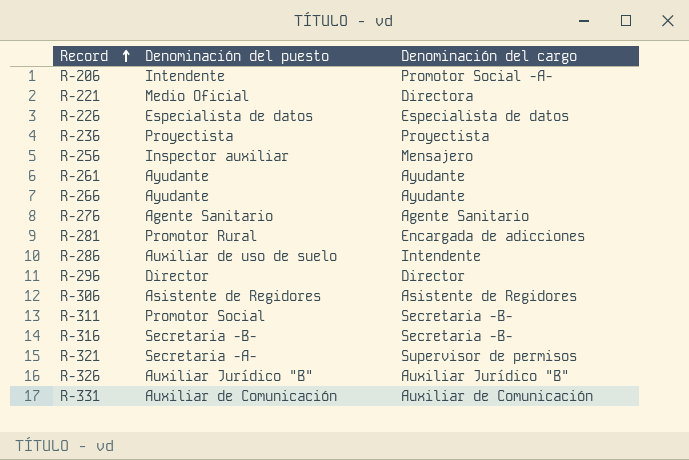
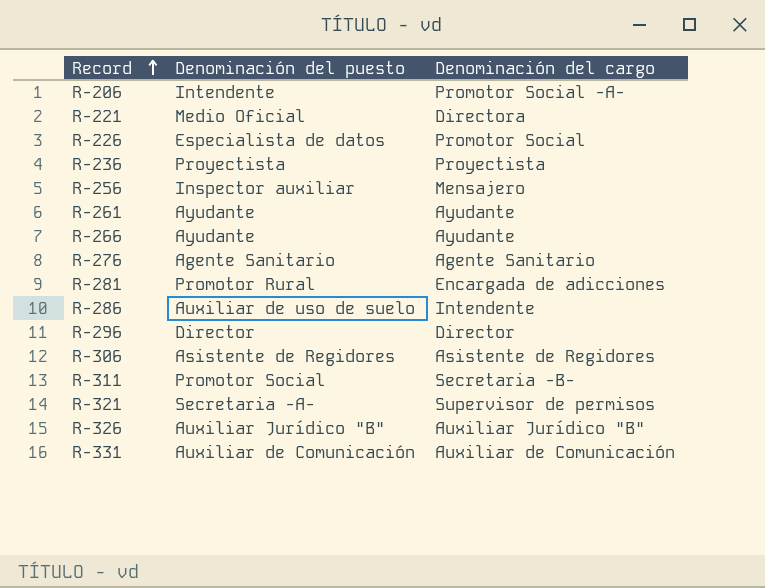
row R-316: Secretaria -B- | Secretaria -B- -> none
R-226 | Denominación del cargo: Especialista de datos -> Promotor Social

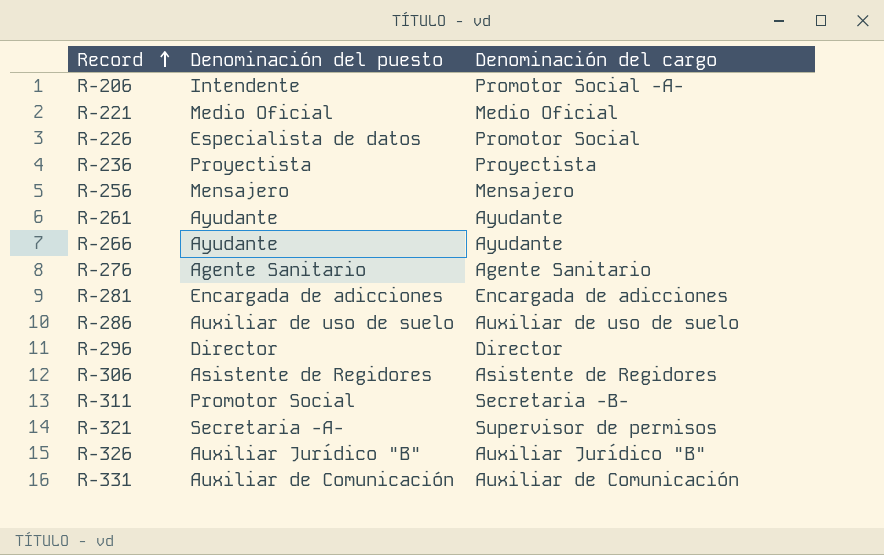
R-221 | Denominación del cargo: Directora -> Medio Oficial
R-256 | Denominación del puesto: Inspector auxiliar -> Mensajero
R-281 | Denominación del puesto: Promotor Rural -> Encargada de adicciones
R-286 | Denominación del cargo: Intendente -> Auxiliar de uso de suelo

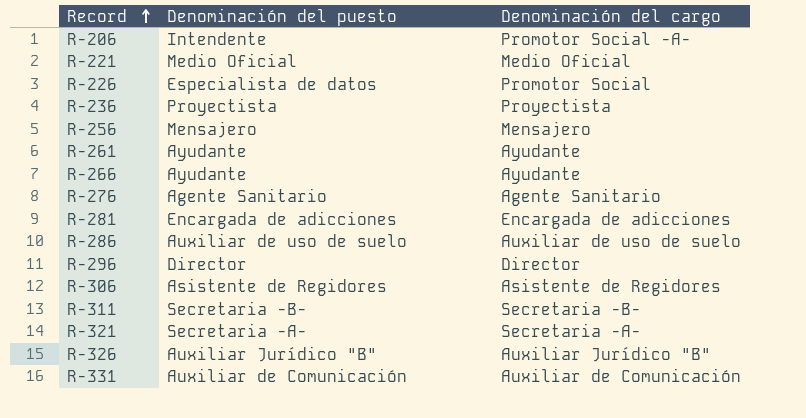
R-311 | Denominación del puesto: Promotor Social -> Secretaria -B-
R-321 | Denominación del cargo: Supervisor de permisos -> Secretaria -A-

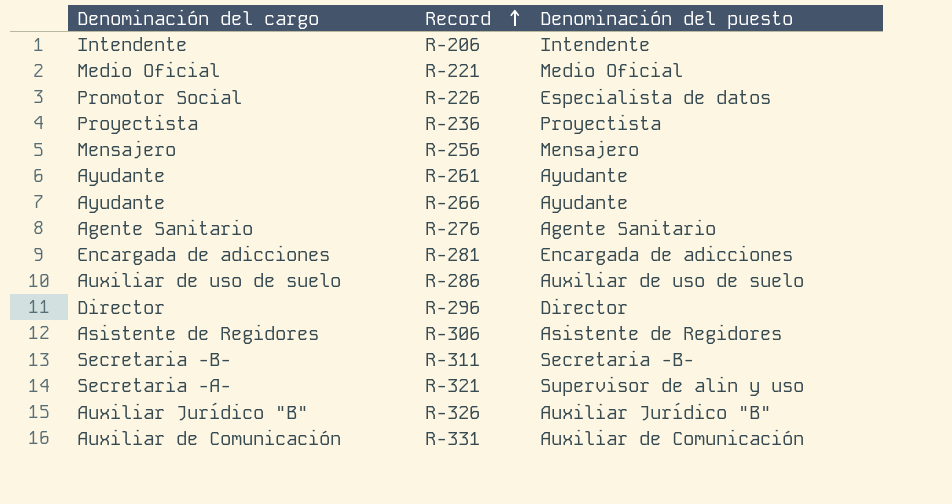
column Denominación del cargo | position: 3 -> 1
R-206 | Denominación del cargo: Promotor Social -A- -> Intendente
R-321 | Denominación del puesto: Secretaria -A- -> Supervisor de alin y uso

